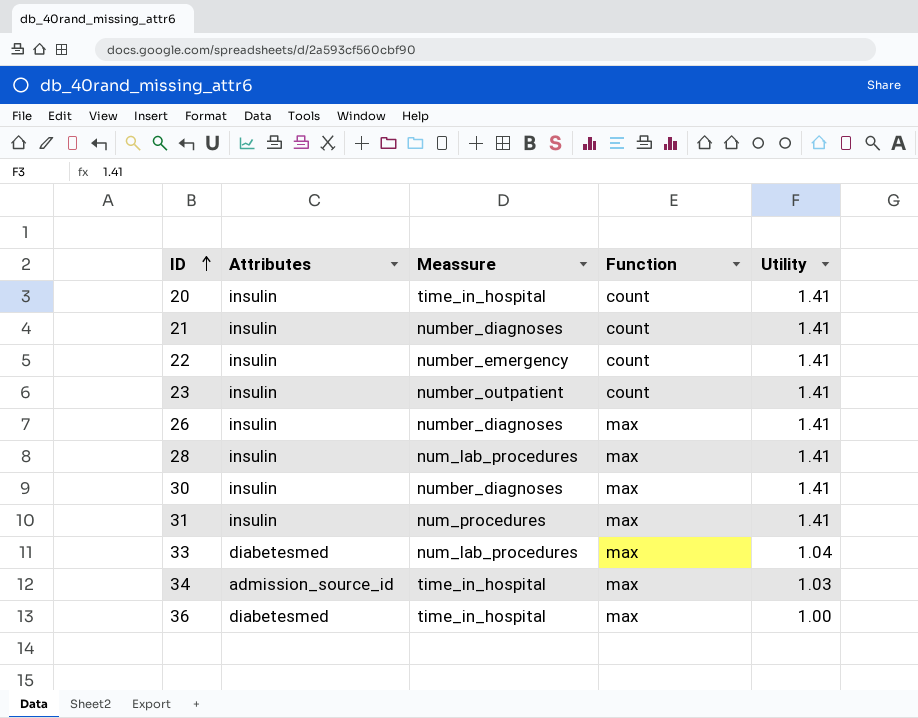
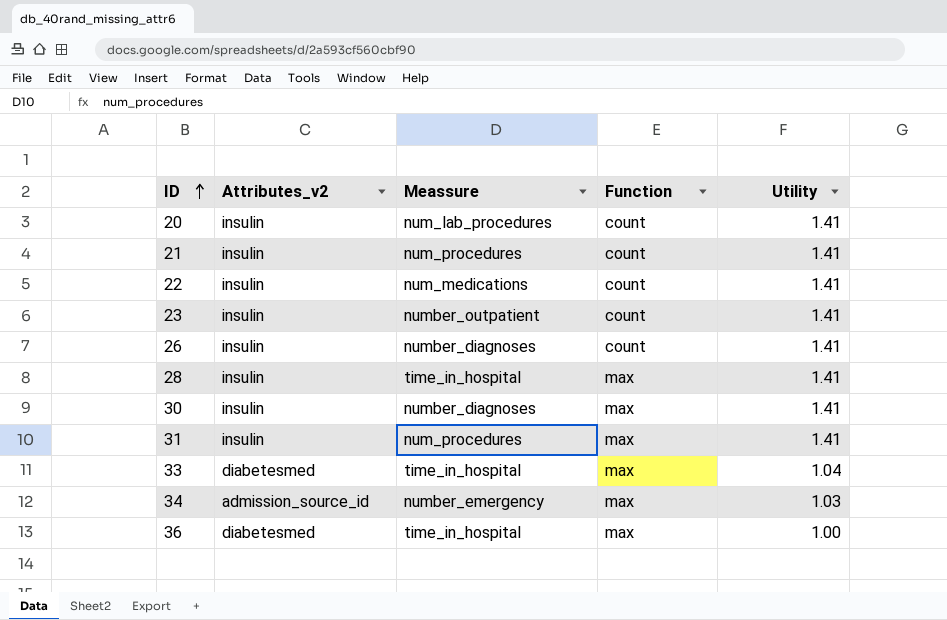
column name: Attributes -> Attributes_v2
20 | Meassure: time_in_hospital -> num_lab_procedures
21 | Meassure: number_diagnoses -> num_procedures
22 | Meassure: number_emergency -> num_medications
26 | Function: max -> count
28 | Meassure: num_lab_procedures -> time_in_hospital
33 | Meassure: num_lab_procedures -> time_in_hospital
34 | Meassure: time_in_hospital -> number_emergency

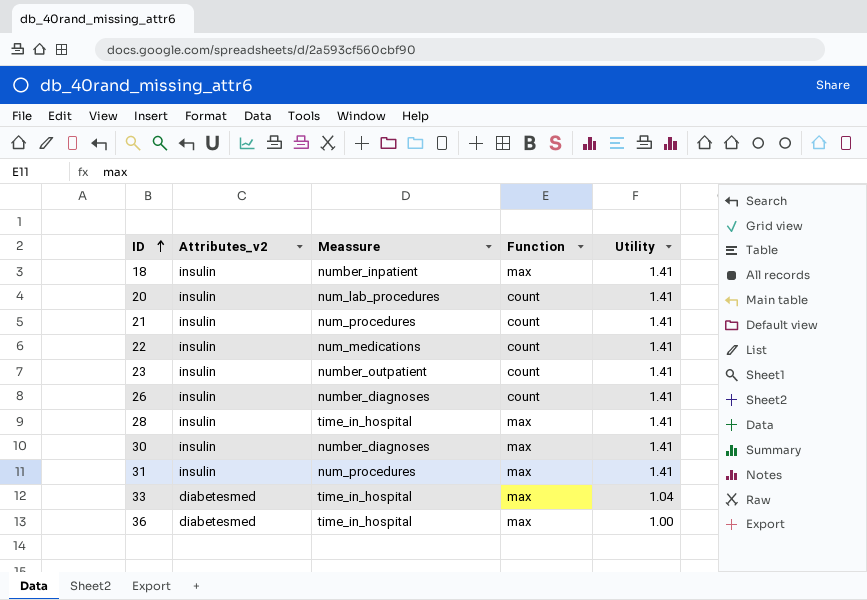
row 34: admission_source_id | number_emergency | max | 1.03 -> none
row 18: none -> insulin | number_inpatient | max | 1.41

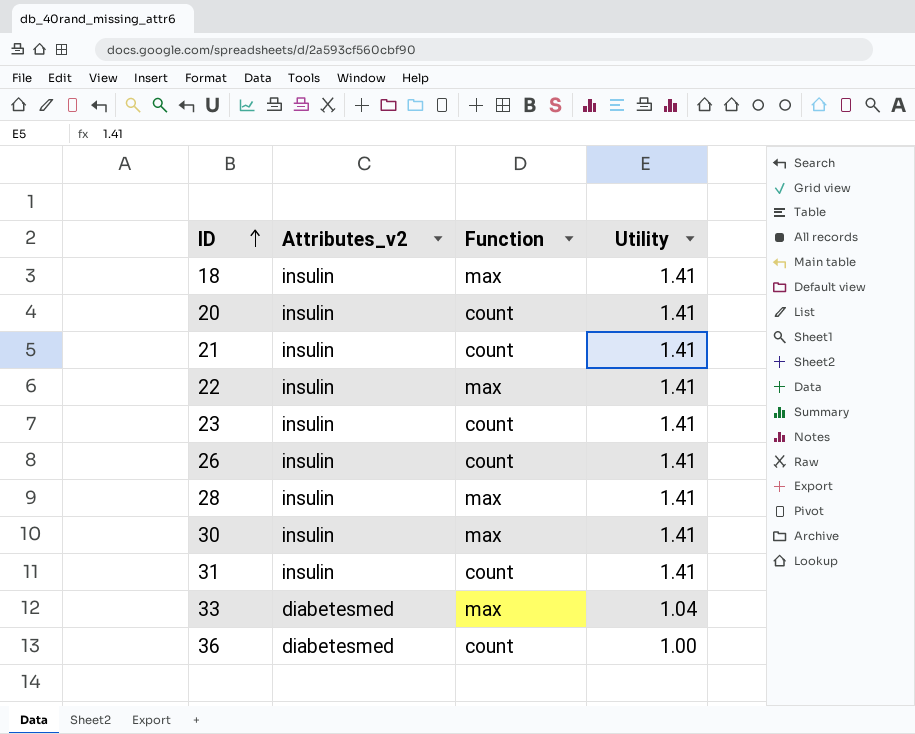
column Meassure | position: 3 -> none
22 | Function: count -> max
31 | Function: max -> count
36 | Function: max -> count

